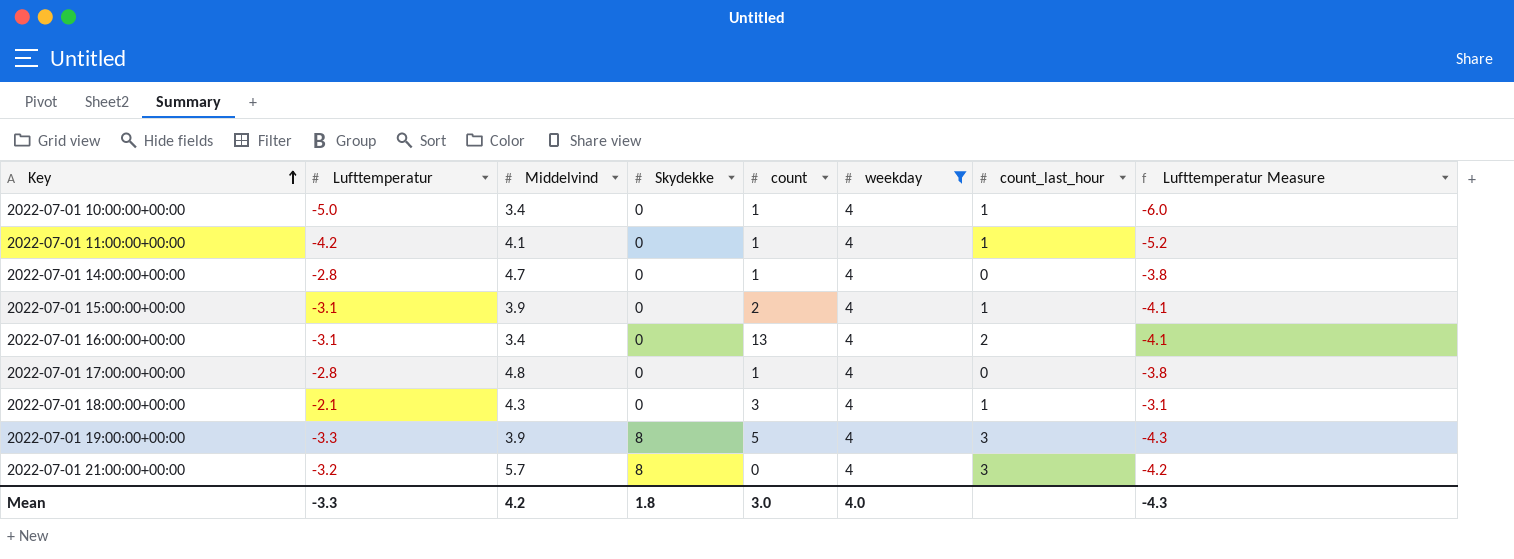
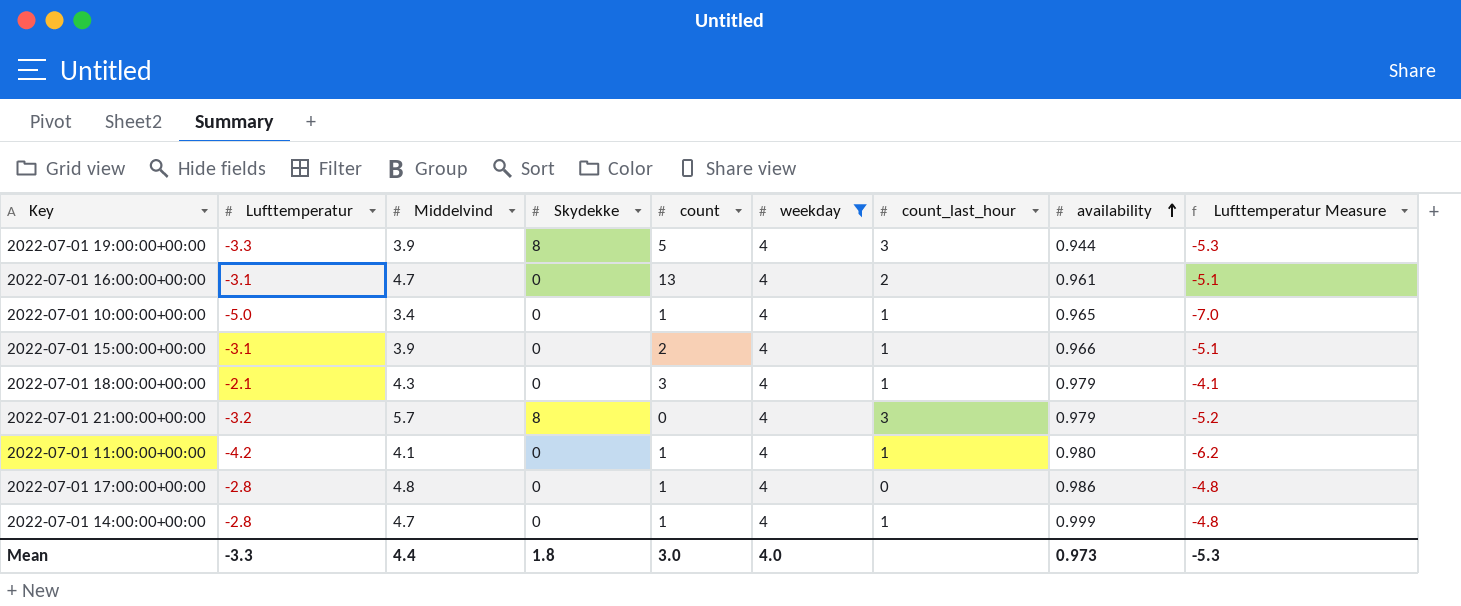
row order: Key ascending -> availability ascending
column availability | position: none -> 8
column Lufttemperatur Measure | formula: [Lufttemperatur] - 1 -> [Lufttemperatur] - 2
2022-07-01 16:00:00+00:00 | Middelvind: 3.4 -> 4.7
2022-07-01 14:00:00+00:00 | count_last_hour: 0 -> 1
Mean | Middelvind: 4.2 -> 4.4
Mean | Lufttemperatur Measure: -4.3 -> -5.3

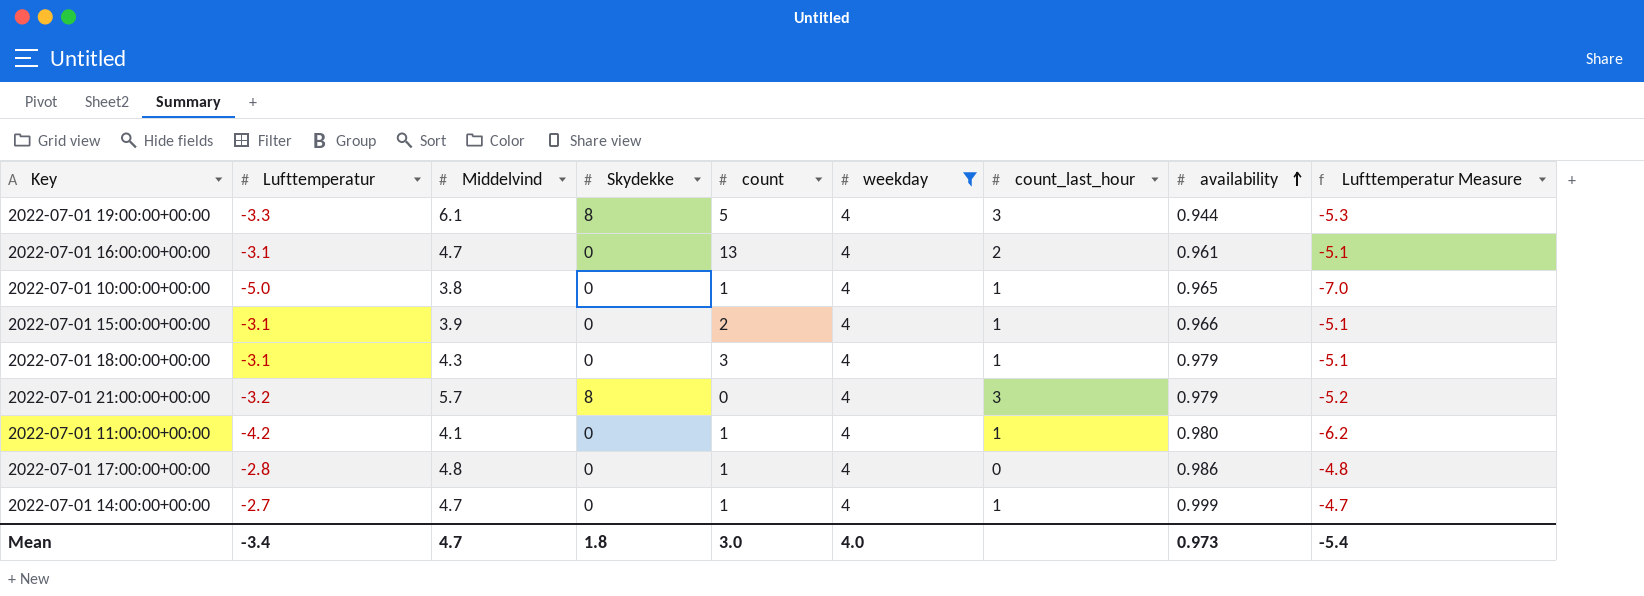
2022-07-01 19:00:00+00:00 | Middelvind: 3.9 -> 6.1
2022-07-01 10:00:00+00:00 | Middelvind: 3.4 -> 3.8
2022-07-01 18:00:00+00:00 | Lufttemperatur: -2.1 -> -3.1
2022-07-01 18:00:00+00:00 | Lufttemperatur Measure: -4.1 -> -5.1
2022-07-01 14:00:00+00:00 | Lufttemperatur: -2.8 -> -2.7
2022-07-01 14:00:00+00:00 | Lufttemperatur Measure: -4.8 -> -4.7
Mean | Lufttemperatur: -3.3 -> -3.4
Mean | Middelvind: 4.4 -> 4.7
Mean | Lufttemperatur Measure: -5.3 -> -5.4

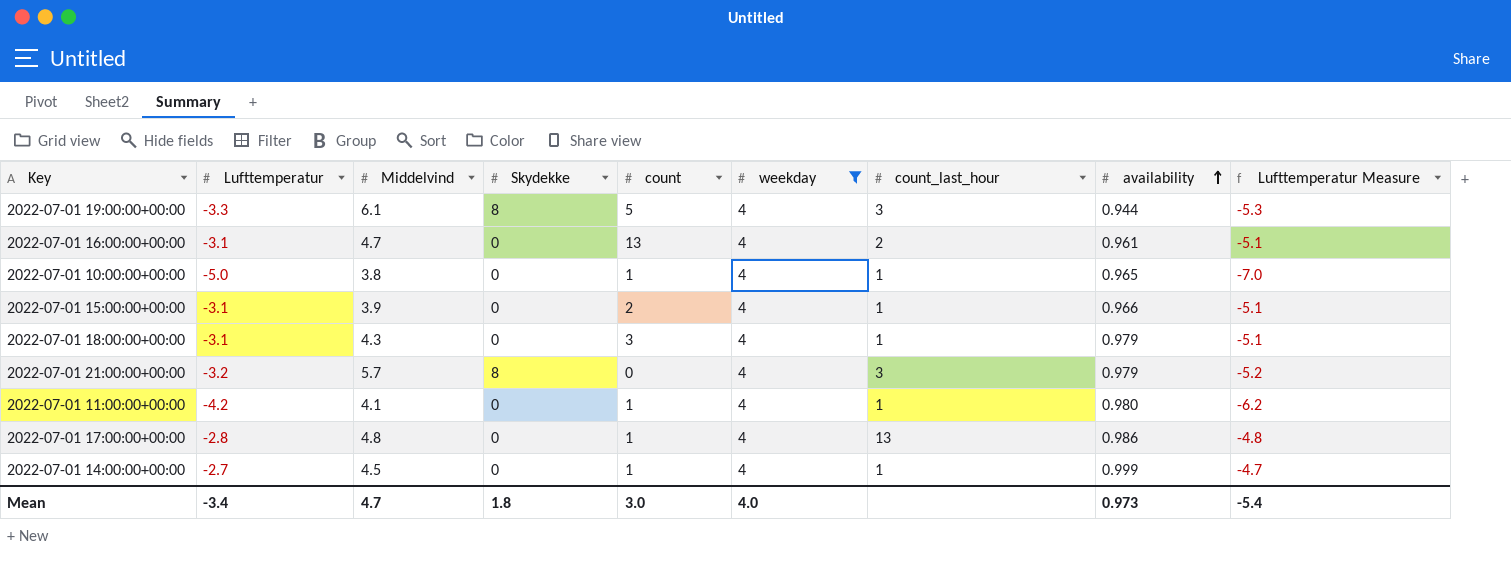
2022-07-01 17:00:00+00:00 | count_last_hour: 0 -> 13
2022-07-01 14:00:00+00:00 | Middelvind: 4.7 -> 4.5

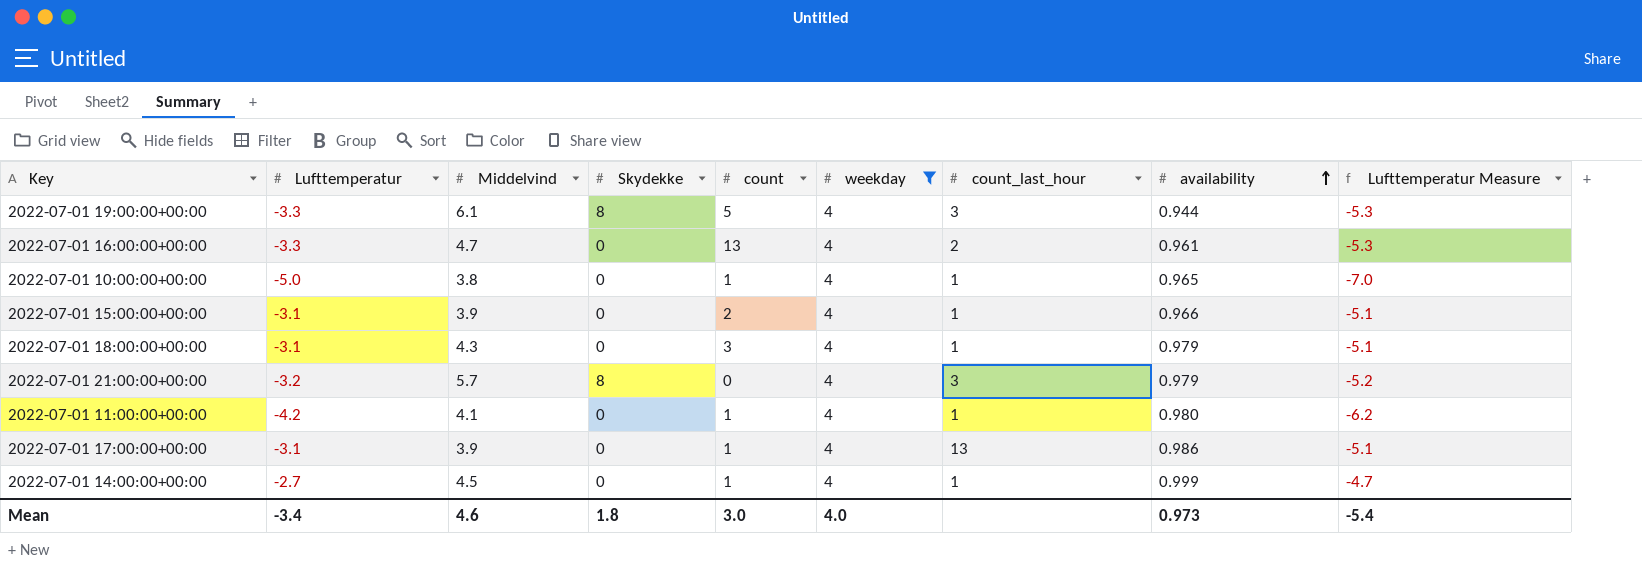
2022-07-01 16:00:00+00:00 | Lufttemperatur: -3.1 -> -3.3
2022-07-01 16:00:00+00:00 | Lufttemperatur Measure: -5.1 -> -5.3
2022-07-01 17:00:00+00:00 | Lufttemperatur: -2.8 -> -3.1
2022-07-01 17:00:00+00:00 | Middelvind: 4.8 -> 3.9
2022-07-01 17:00:00+00:00 | Lufttemperatur Measure: -4.8 -> -5.1
Mean | Middelvind: 4.7 -> 4.6

